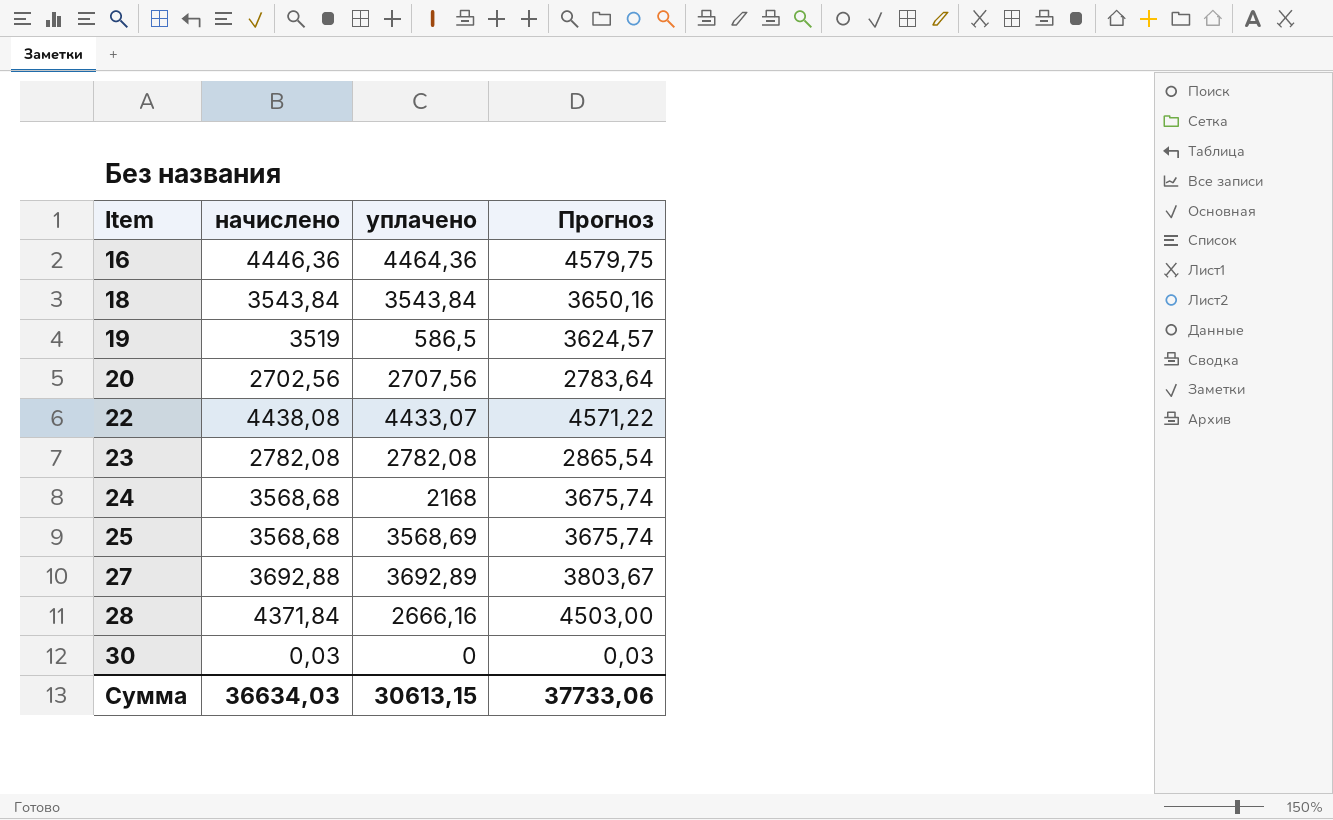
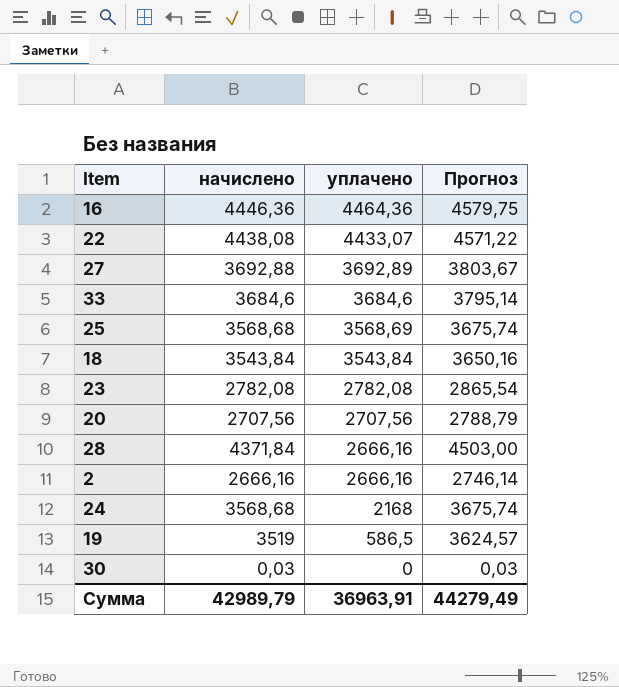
row order: Item ascending -> уплачено descending
row 33: none -> 3684,6 | 3684,6 | 3795,14
20 | начислено: 2702,56 -> 2707,56
20 | Прогноз: 2783,64 -> 2788,79
row 2: none -> 2666,16 | 2666,16 | 2746,14
Сумма | начислено: 36634,03 -> 42989,79
Сумма | уплачено: 30613,15 -> 36963,91
Сумма | Прогноз: 37733,06 -> 44279,49

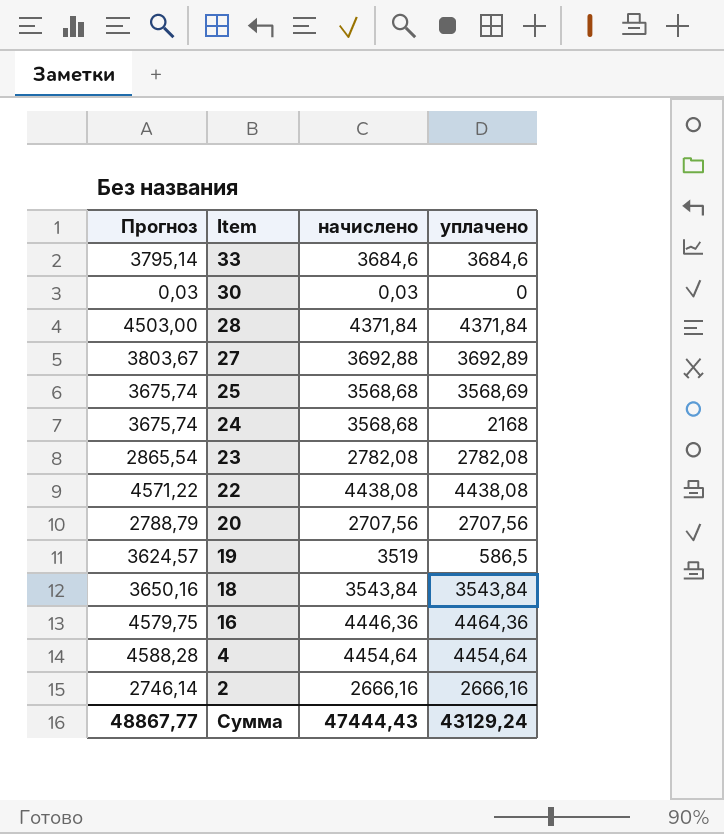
row order: уплачено descending -> Item descending
column Прогноз | position: 4 -> 1
28 | уплачено: 2666,16 -> 4371,84
22 | уплачено: 4433,07 -> 4438,08
row 4: none -> 4588,28 | 4454,64 | 4454,64
Сумма | Прогноз: 44279,49 -> 48867,77
Сумма | начислено: 42989,79 -> 47444,43
Сумма | уплачено: 36963,91 -> 43129,24

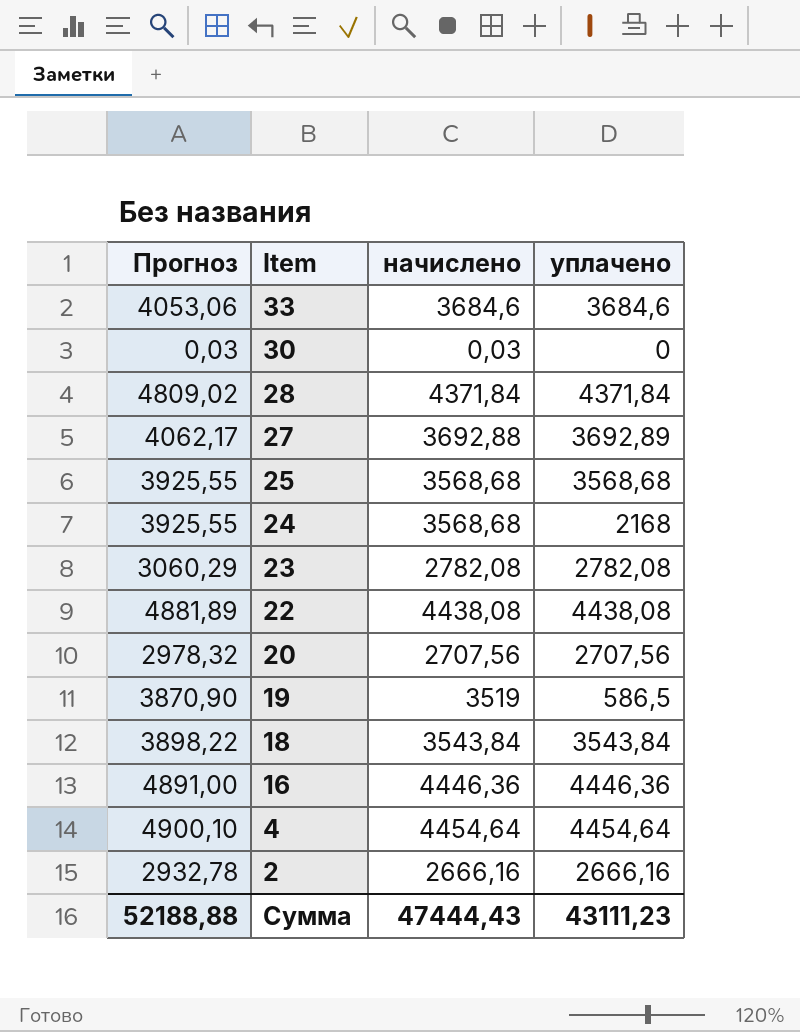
column Прогноз | formula: [начислено] * 1,03 -> [начислено] * 1,1
25 | уплачено: 3568,69 -> 3568,68
16 | уплачено: 4464,36 -> 4446,36
Сумма | Прогноз: 48867,77 -> 52188,88
Сумма | уплачено: 43129,24 -> 43111,23

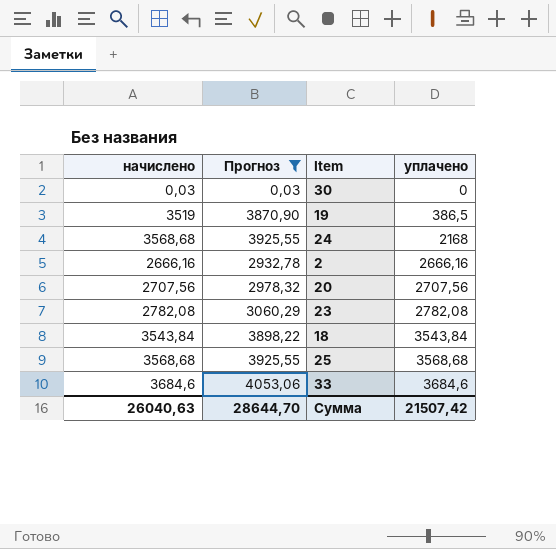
filter: none -> Прогноз <= 4053,06
row order: Item descending -> уплачено ascending
column начислено | position: 3 -> 1
19 | уплачено: 586,5 -> 386,5
Сумма | начислено: 47444,43 -> 26040,63
Сумма | Прогноз: 52188,88 -> 28644,70
Сумма | уплачено: 43111,23 -> 21507,42

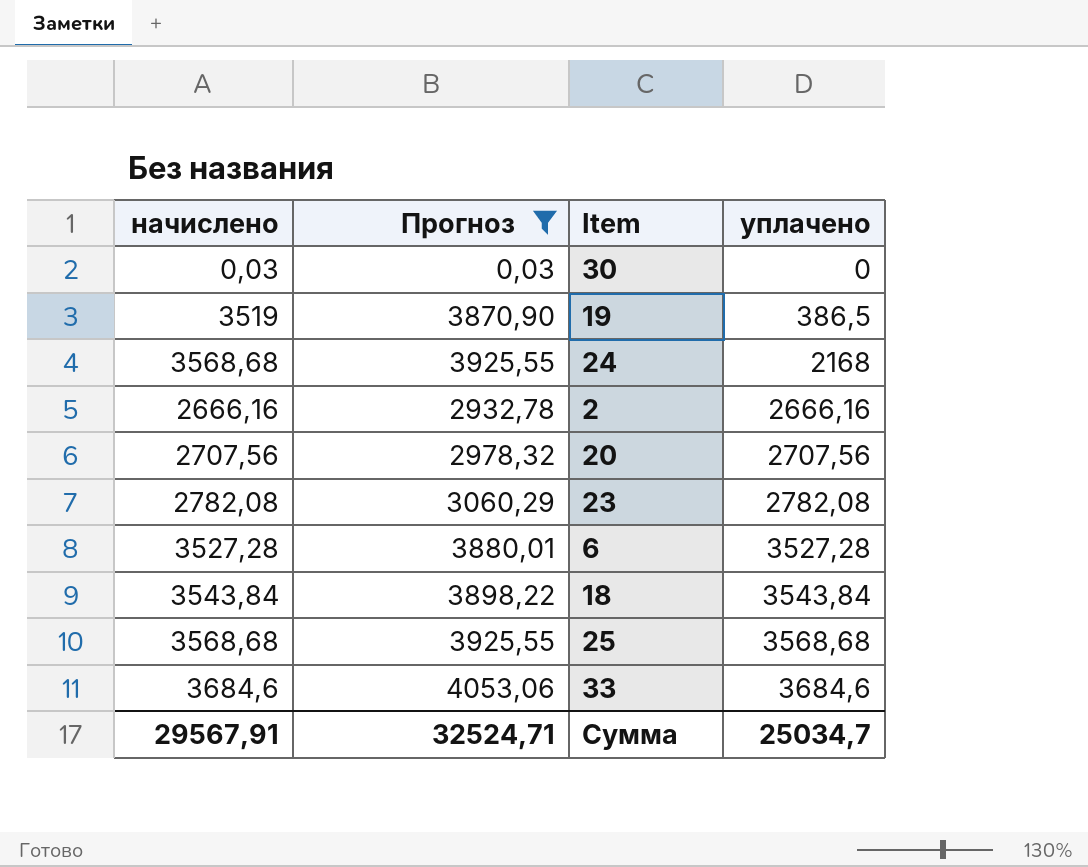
row 6: none -> 3527,28 | 3880,01 | 3527,28
Сумма | начислено: 26040,63 -> 29567,91
Сумма | Прогноз: 28644,70 -> 32524,71
Сумма | уплачено: 21507,42 -> 25034,7

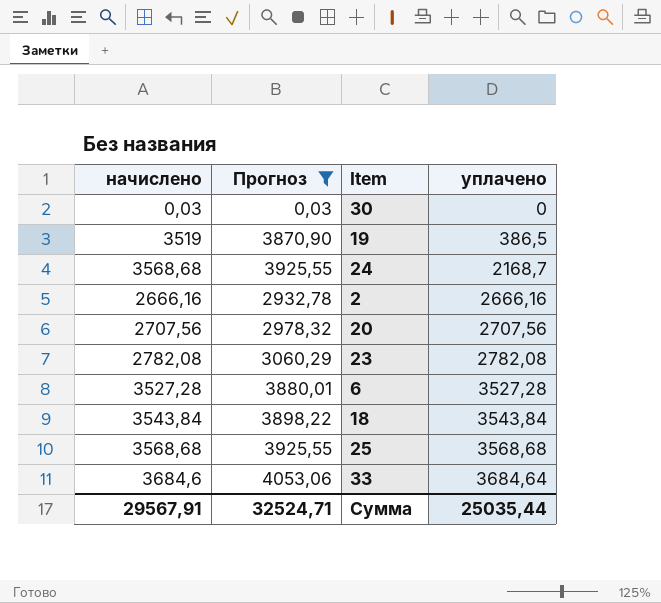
24 | уплачено: 2168 -> 2168,7
33 | уплачено: 3684,6 -> 3684,64
Сумма | уплачено: 25034,7 -> 25035,44

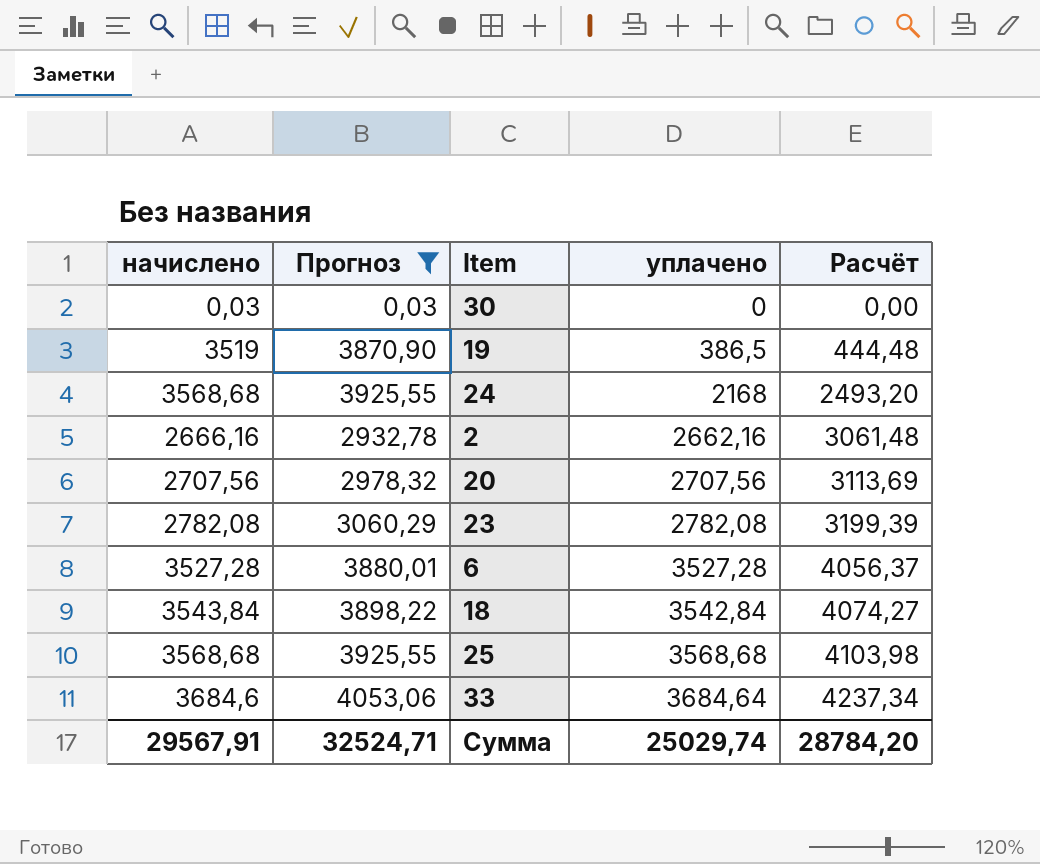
column Расчёт | formula: none -> [уплачено] * 1,15
24 | уплачено: 2168,7 -> 2168
2 | уплачено: 2666,16 -> 2662,16
18 | уплачено: 3543,84 -> 3542,84
Сумма | уплачено: 25035,44 -> 25029,74

